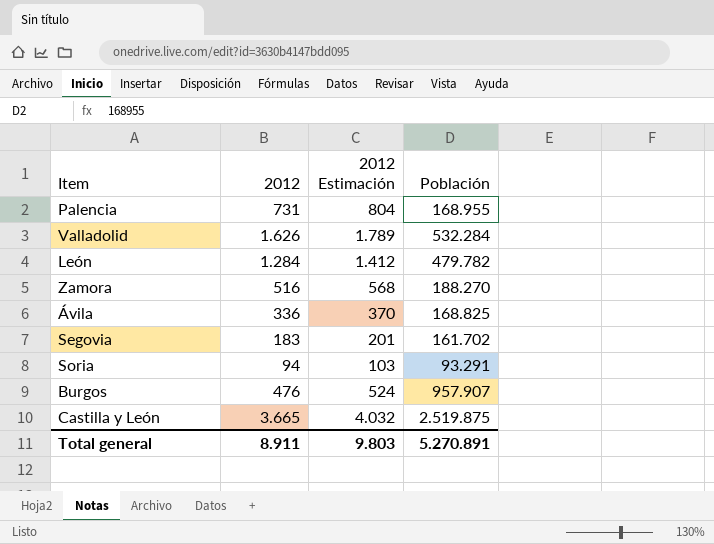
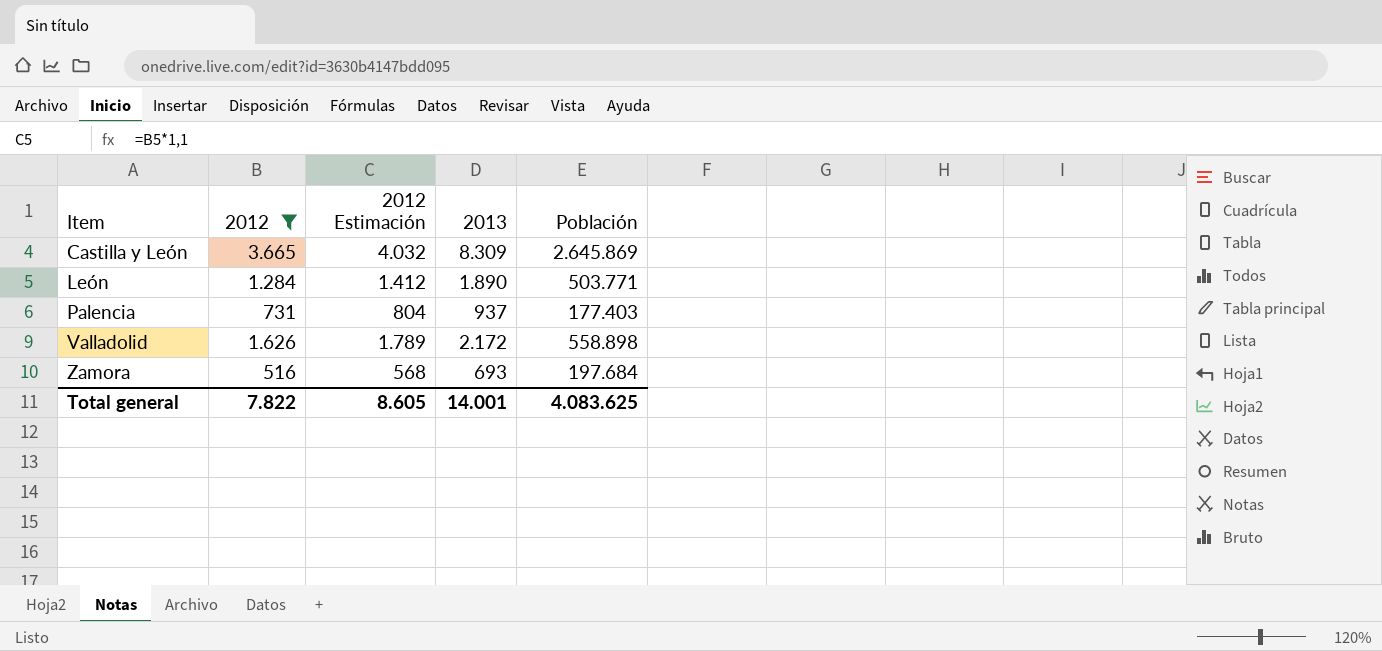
filter: none -> 2012 >= 516
row order: none -> Item ascending
column 2013 | position: none -> 4
Castilla y León | Población: 2.519.875 -> 2.645.869
León | Población: 479.782 -> 503.771
Palencia | Población: 168.955 -> 177.403
Valladolid | Población: 532.284 -> 558.898
Zamora | Población: 188.270 -> 197.684
Total general | 2012: 8.911 -> 7.822
Total general | 2012 Estimación: 9.803 -> 8.605
Total general | Población: 5.270.891 -> 4.083.625

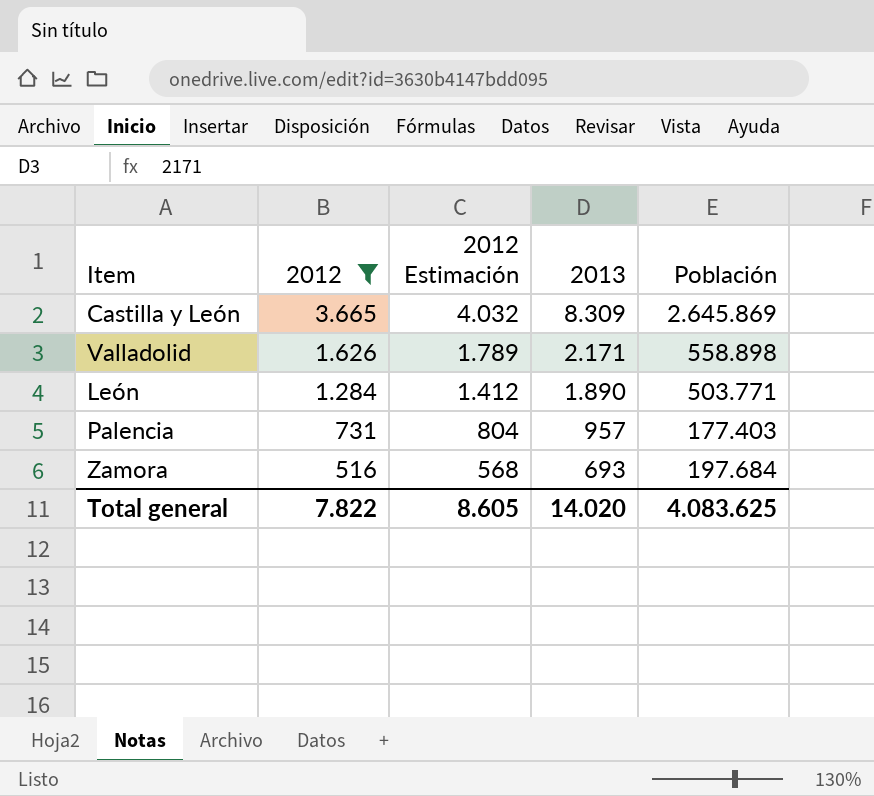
row order: Item ascending -> 2012 descending
Valladolid | 2013: 2.172 -> 2.171
Palencia | 2013: 937 -> 957
Total general | 2013: 14.001 -> 14.020

